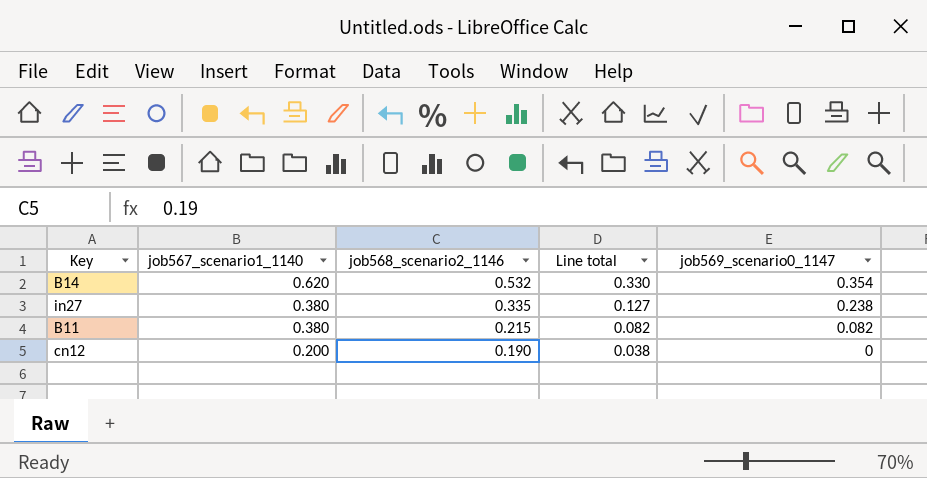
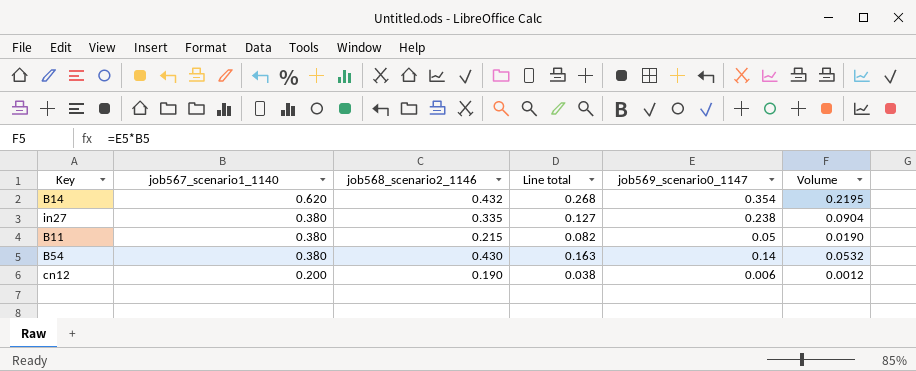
column Volume | formula: none -> [job567_scenario1_1140] * [job569_scenario0_1147]
B14 | job568_scenario2_1146: 0.532 -> 0.432
B14 | Line total: 0.330 -> 0.268
B11 | job569_scenario0_1147: 0.082 -> 0.05
row B54: none -> 0.380 | 0.430 | 0.163 | 0.14 | 0.0532
cn12 | job569_scenario0_1147: 0 -> 0.006

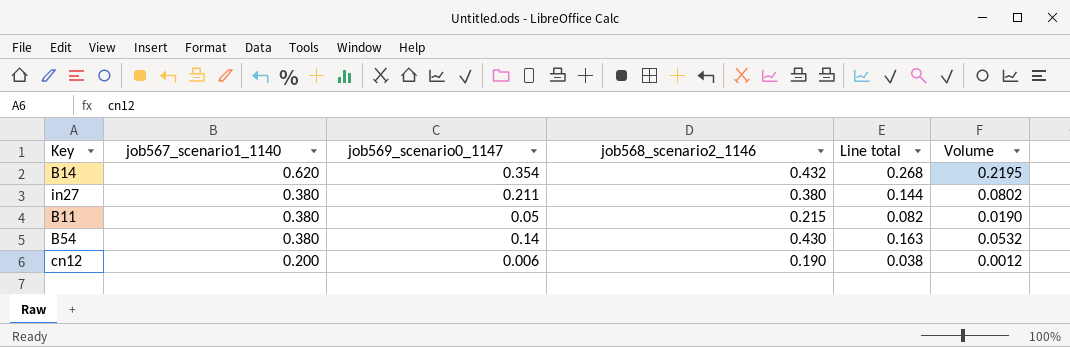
column job569_scenario0_1147 | position: 5 -> 3
in27 | job569_scenario0_1147: 0.238 -> 0.211
in27 | job568_scenario2_1146: 0.335 -> 0.380
in27 | Line total: 0.127 -> 0.144
in27 | Volume: 0.0904 -> 0.0802

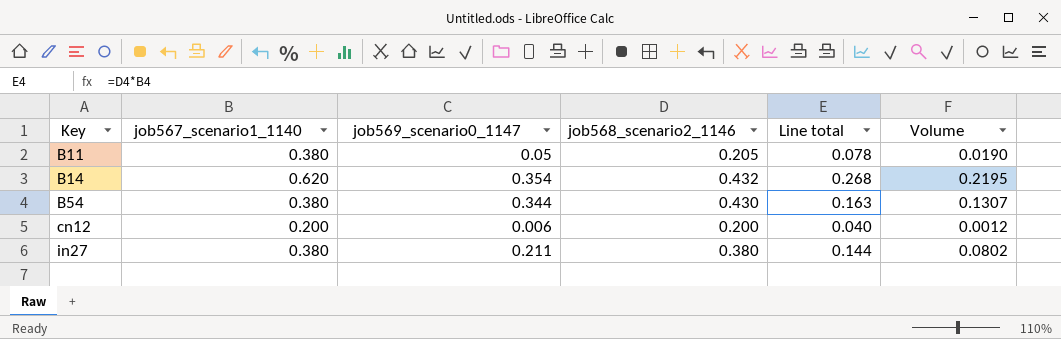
row order: job567_scenario1_1140 descending -> Key ascending
B11 | job568_scenario2_1146: 0.215 -> 0.205
B11 | Line total: 0.082 -> 0.078
B54 | job569_scenario0_1147: 0.14 -> 0.344
B54 | Volume: 0.0532 -> 0.1307
cn12 | job568_scenario2_1146: 0.190 -> 0.200
cn12 | Line total: 0.038 -> 0.040

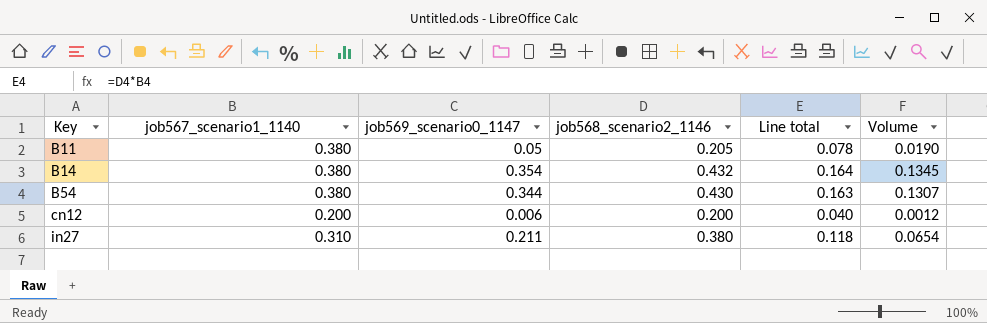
B14 | job567_scenario1_1140: 0.620 -> 0.380
B14 | Line total: 0.268 -> 0.164
B14 | Volume: 0.2195 -> 0.1345
in27 | job567_scenario1_1140: 0.380 -> 0.310
in27 | Line total: 0.144 -> 0.118
in27 | Volume: 0.0802 -> 0.0654

